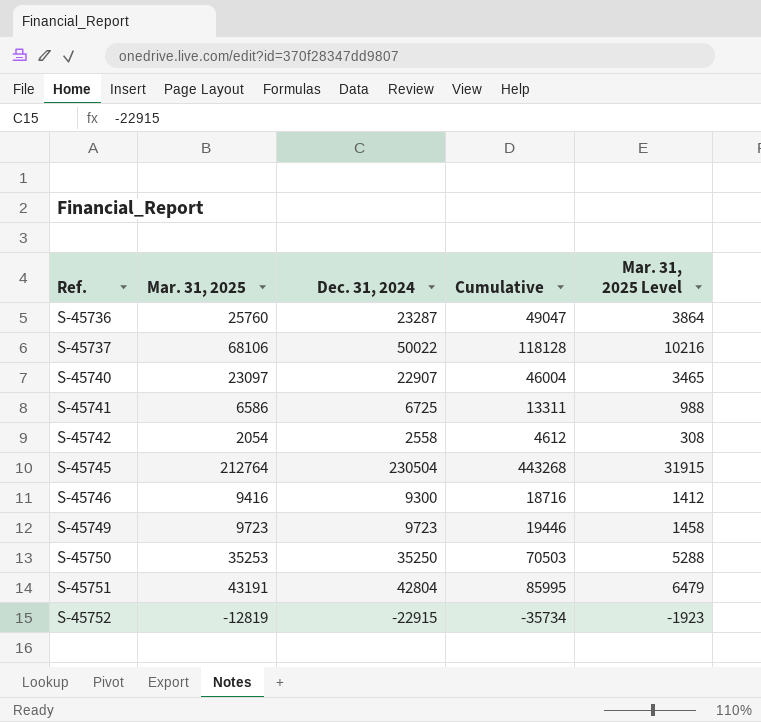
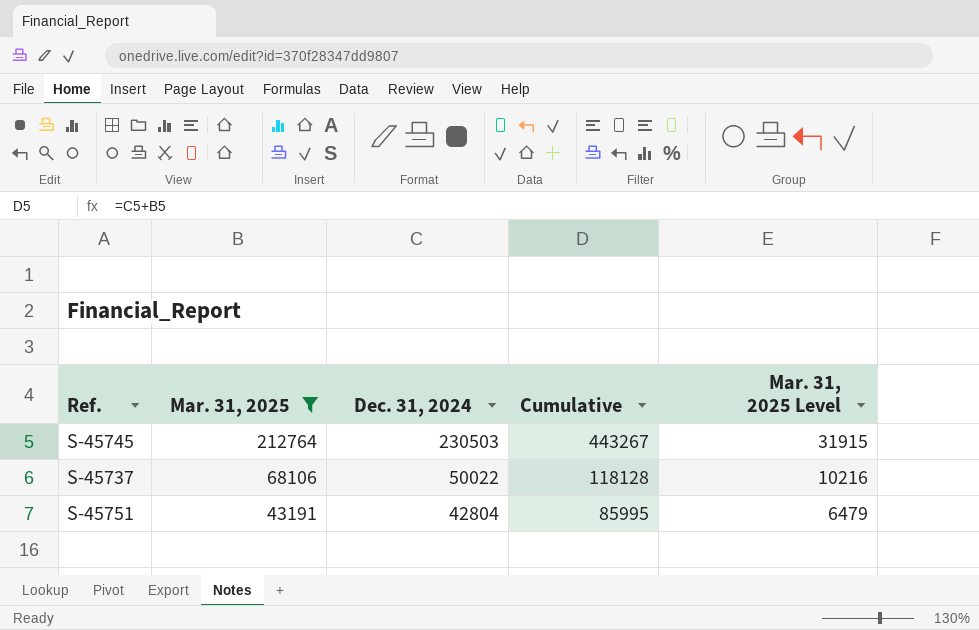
filter: none -> Mar. 31, 2025 >= 43191
row order: Ref. ascending -> Mar. 31, 2025 descending
S-45745 | Dec. 31, 2024: 230504 -> 230503
S-45745 | Cumulative: 443268 -> 443267

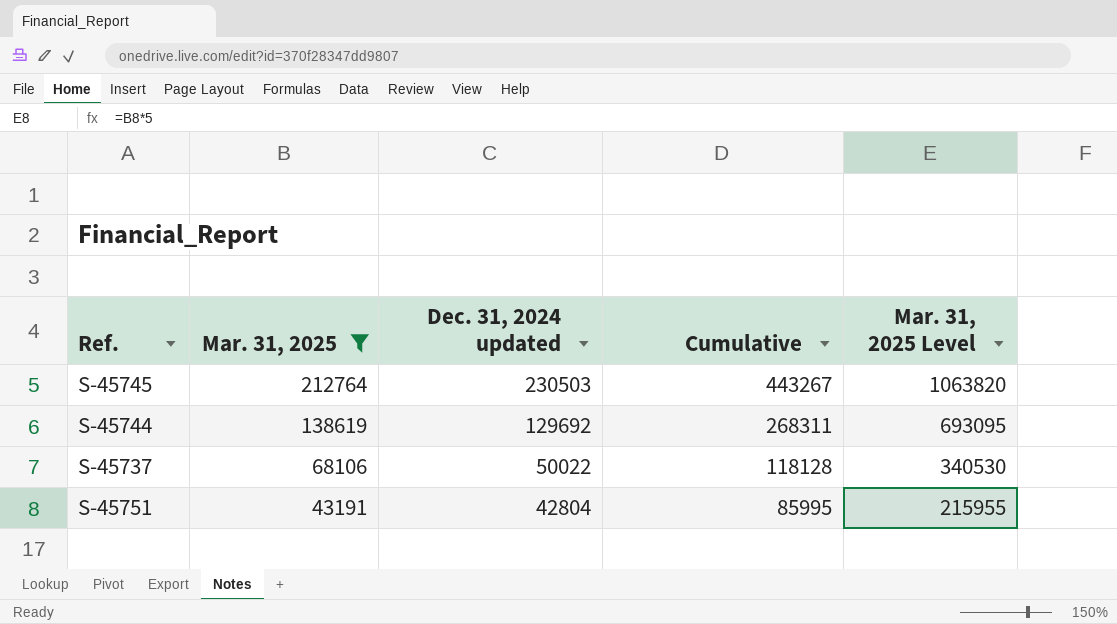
column name: Dec. 31, 2024 -> Dec. 31, 2024 updated
column Mar. 31, 2025 Level | formula: [Mar. 31, 2025] * 0.15 -> [Mar. 31, 2025] * 5
row S-45744: none -> 138619 | 129692 | 268311 | 693095

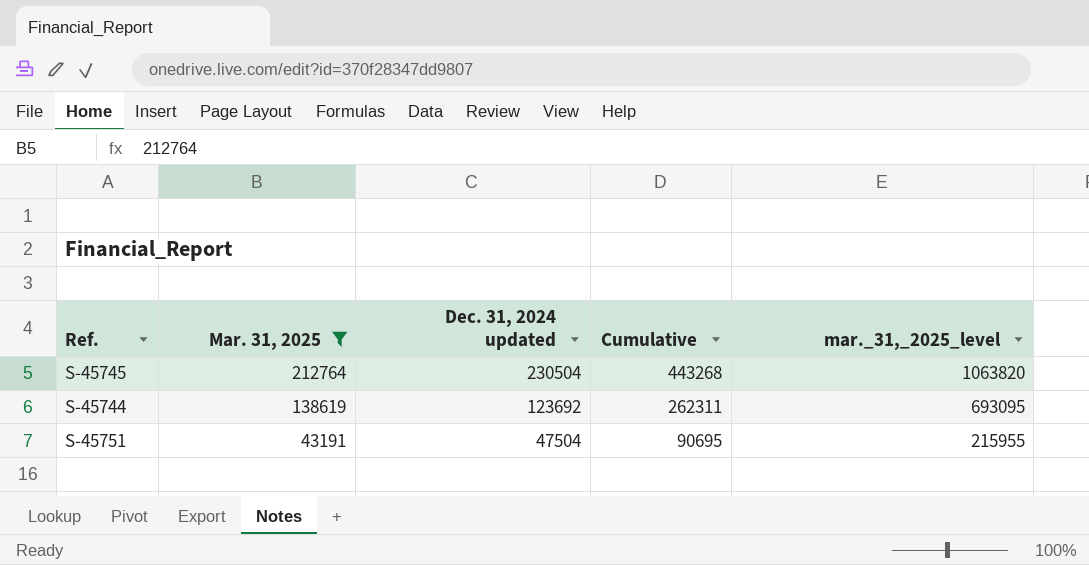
column name: Mar. 31, 2025 Level -> mar._31,_2025_level
row S-45737: 68106 | 50022 | 118128 | 340530 -> none
S-45745 | Dec. 31, 2024 updated: 230503 -> 230504
S-45745 | Cumulative: 443267 -> 443268
S-45744 | Dec. 31, 2024 updated: 129692 -> 123692
S-45744 | Cumulative: 268311 -> 262311
S-45751 | Dec. 31, 2024 updated: 42804 -> 47504
S-45751 | Cumulative: 85995 -> 90695

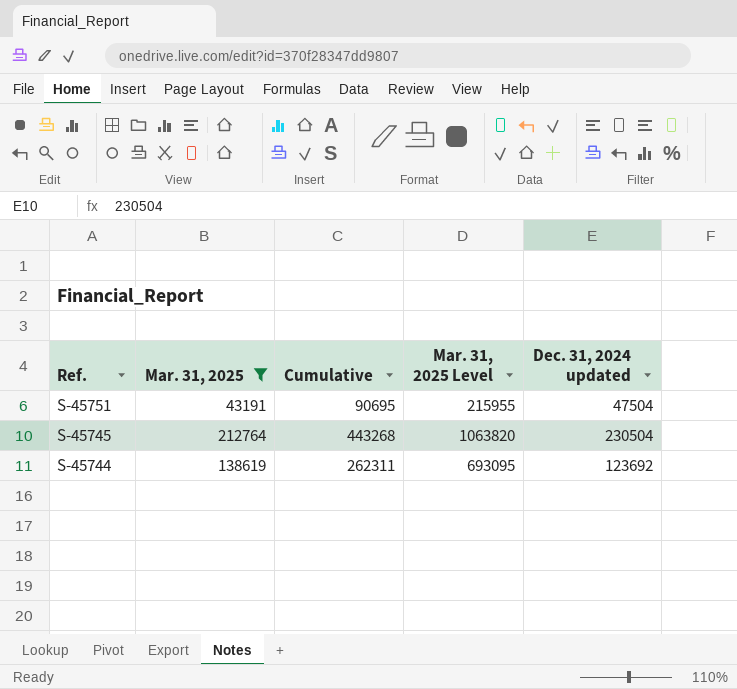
row order: Mar. 31, 2025 descending -> Ref. descending
column name: mar._31,_2025_level -> Mar. 31, 2025 Level
column Dec. 31, 2024 updated | position: 3 -> 5

